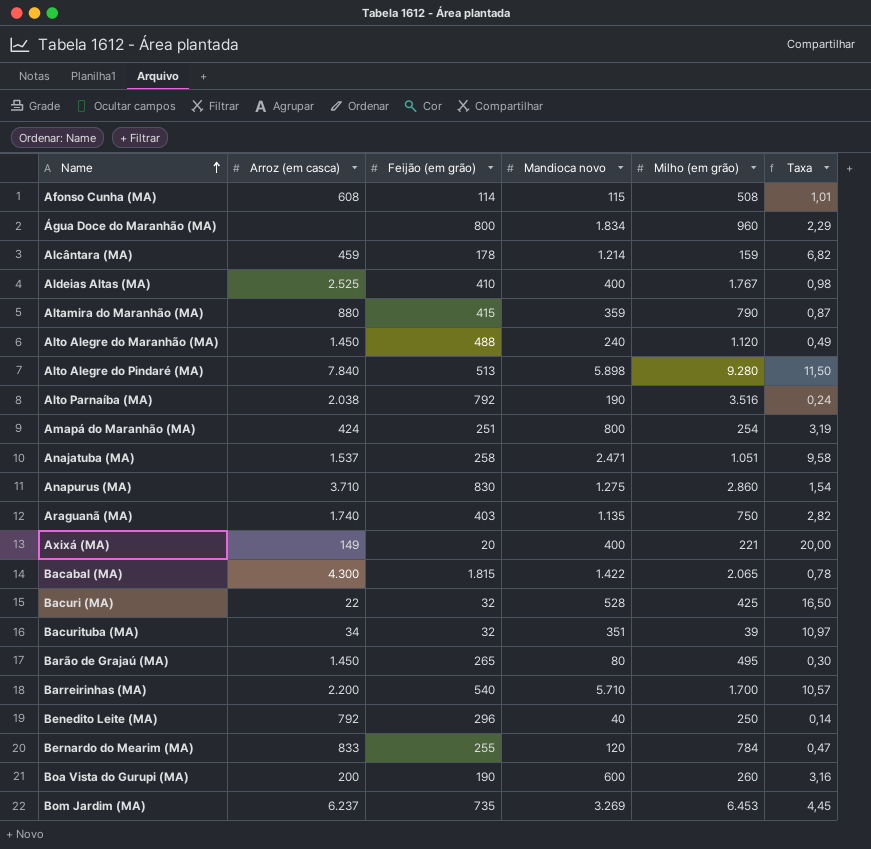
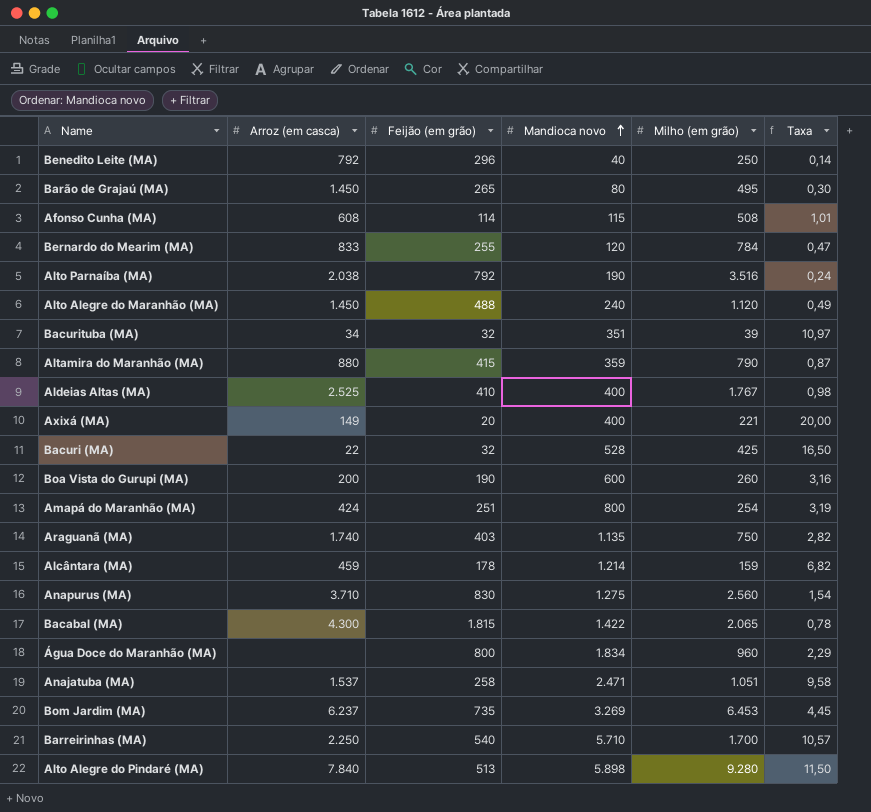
row order: Name ascending -> Mandioca novo ascending
Anapurus (MA) | Milho (em grão): 2.860 -> 2.560
Barreirinhas (MA) | Arroz (em casca): 2.200 -> 2.250

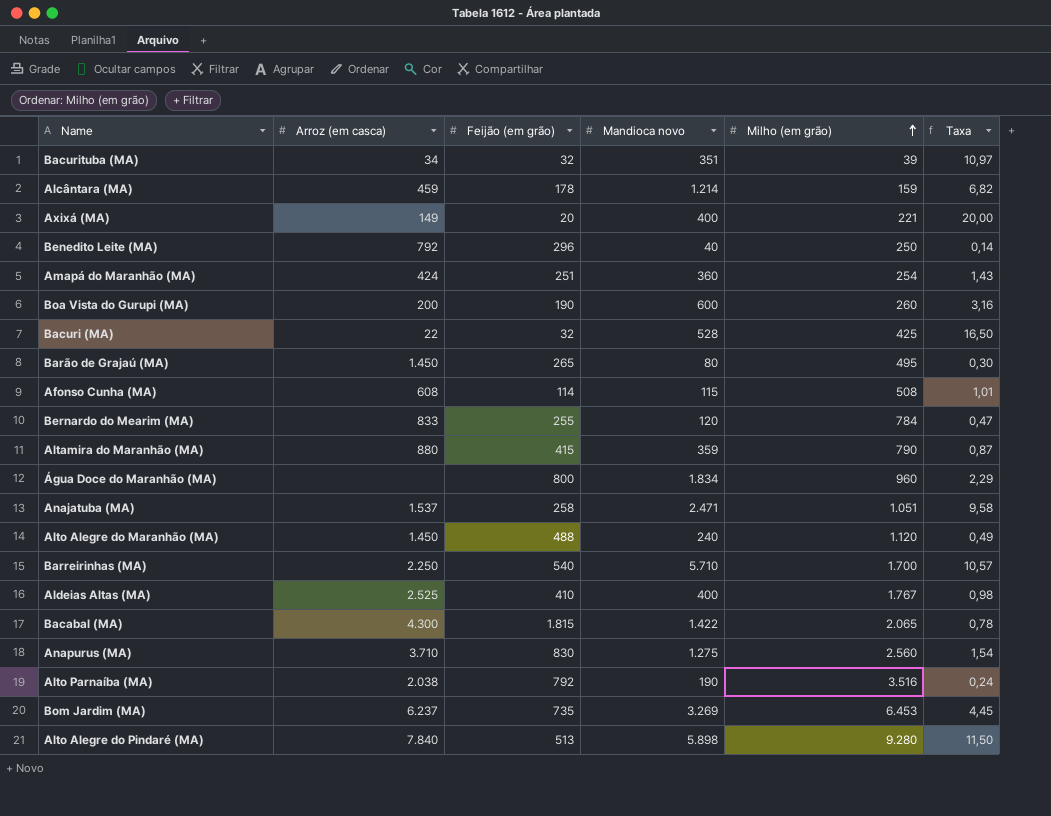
row order: Mandioca novo ascending -> Milho (em grão) ascending
row Araguanã (MA): 1.740 | 403 | 1.135 | 750 | 2,82 -> none
Amapá do Maranhão (MA) | Mandioca novo: 800 -> 360
Amapá do Maranhão (MA) | Taxa: 3,19 -> 1,43

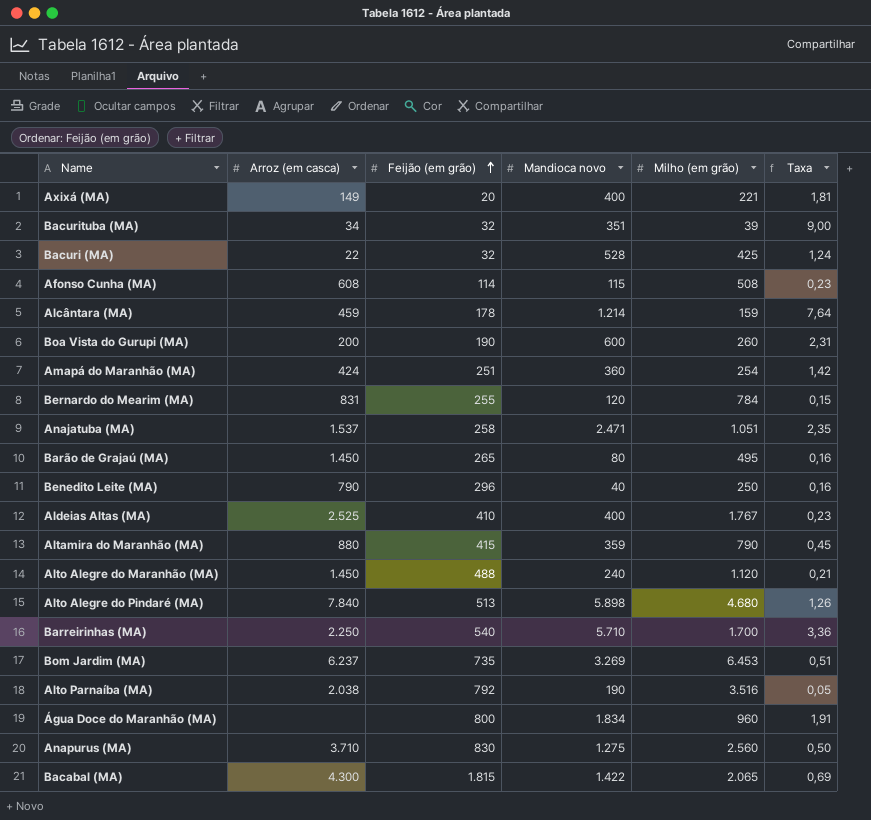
row order: Milho (em grão) ascending -> Feijão (em grão) ascending
column Taxa | formula: [Mandioca novo] / [Feijão (em grão)] -> [Mandioca novo] / [Milho (em grão)]
Bernardo do Mearim (MA) | Arroz (em casca): 833 -> 831
Benedito Leite (MA) | Arroz (em casca): 792 -> 790
Alto Alegre do Pindaré (MA) | Milho (em grão): 9.280 -> 4.680

